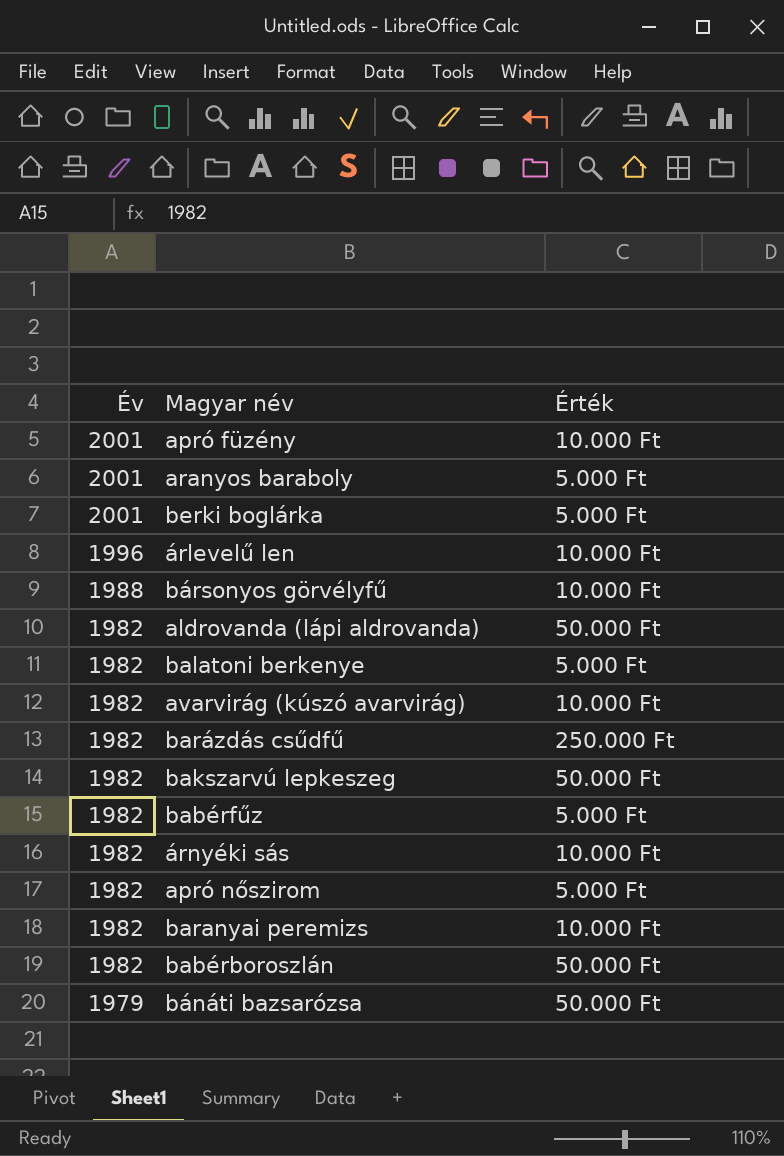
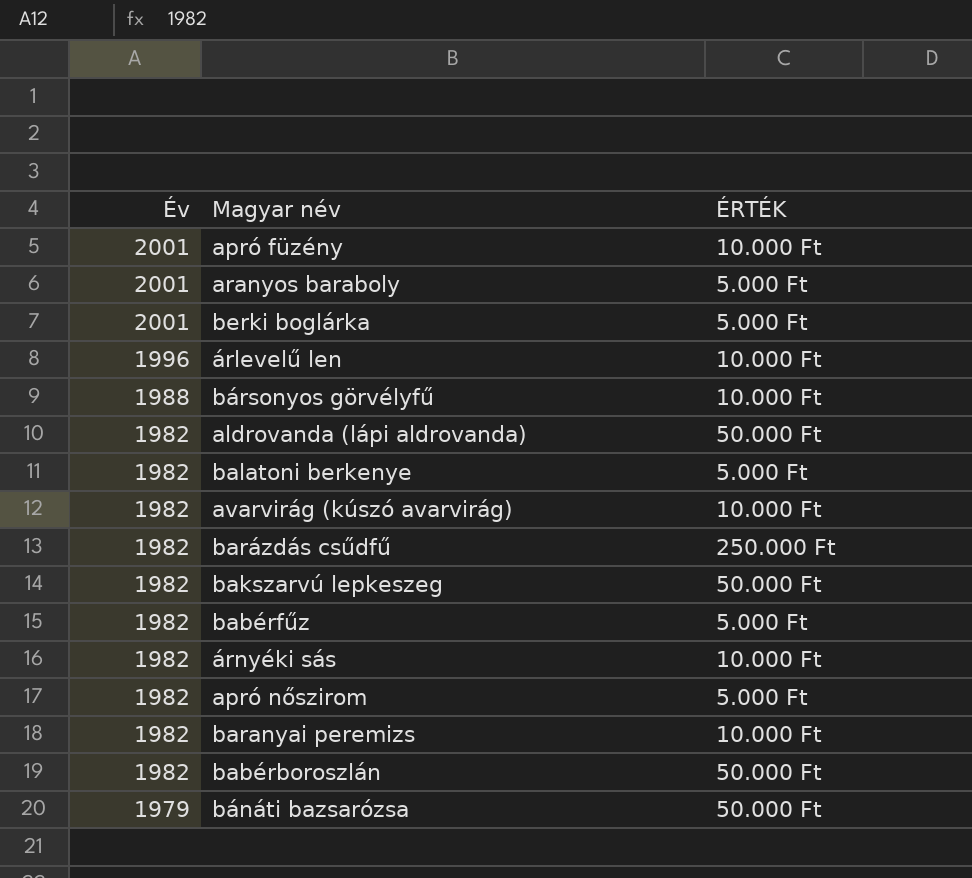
column name: Érték -> ÉRTÉK

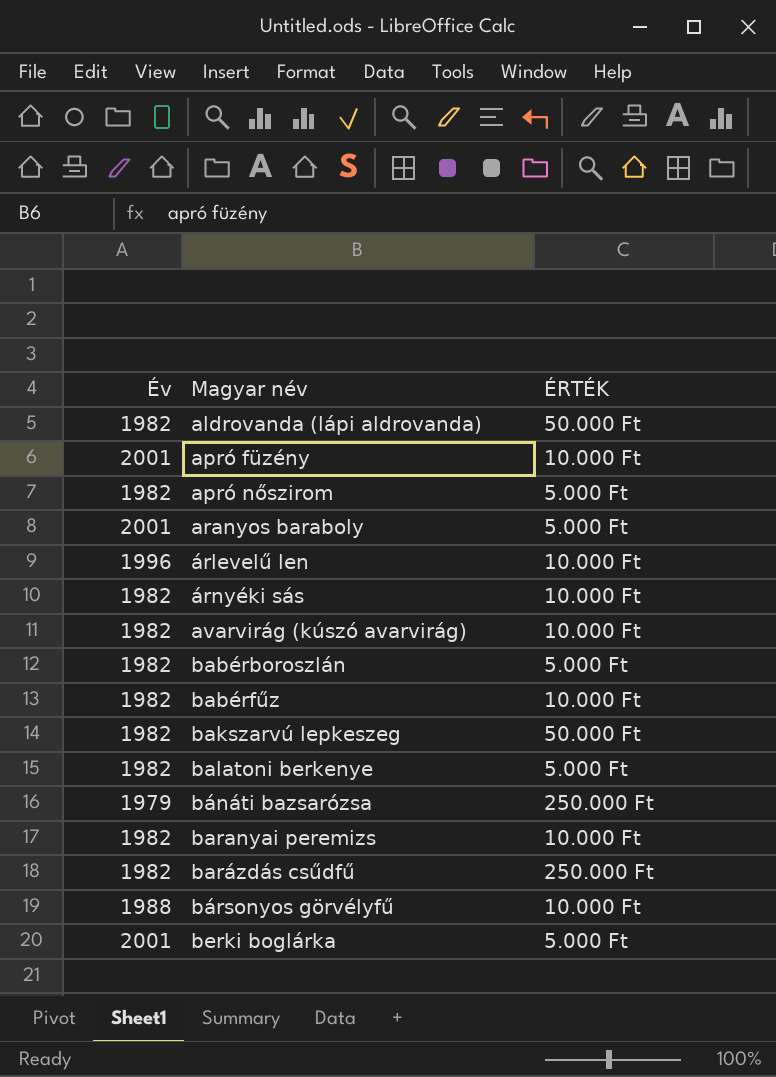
row order: Év descending -> Magyar név ascending
babérboroszlán | ÉRTÉK: 50.000 Ft -> 5.000 Ft
babérfűz | ÉRTÉK: 5.000 Ft -> 10.000 Ft
bánáti bazsarózsa | ÉRTÉK: 50.000 Ft -> 250.000 Ft

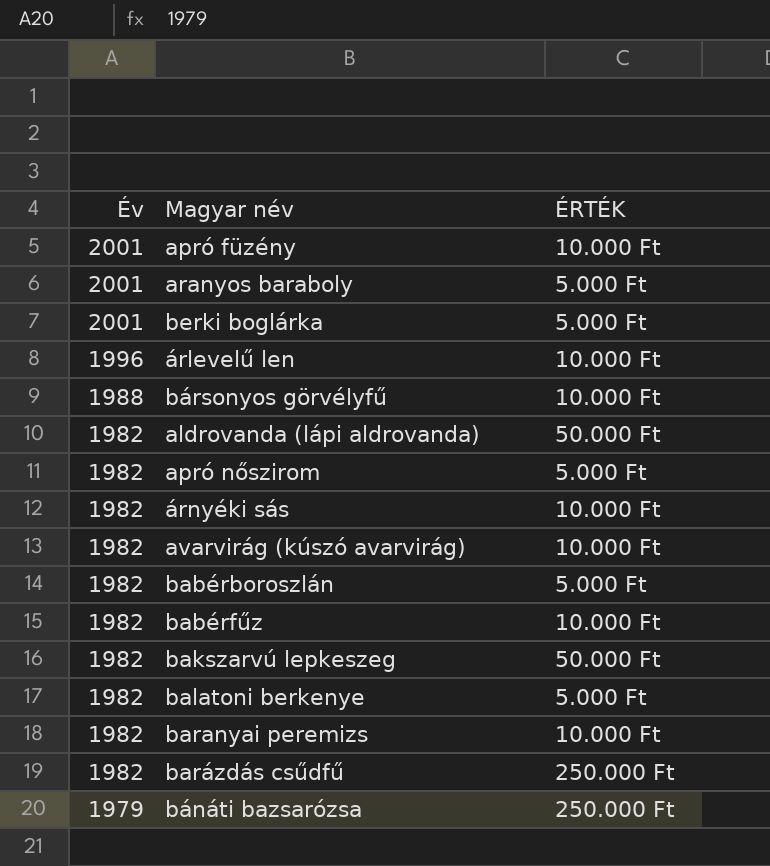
row order: Magyar név ascending -> Év descending

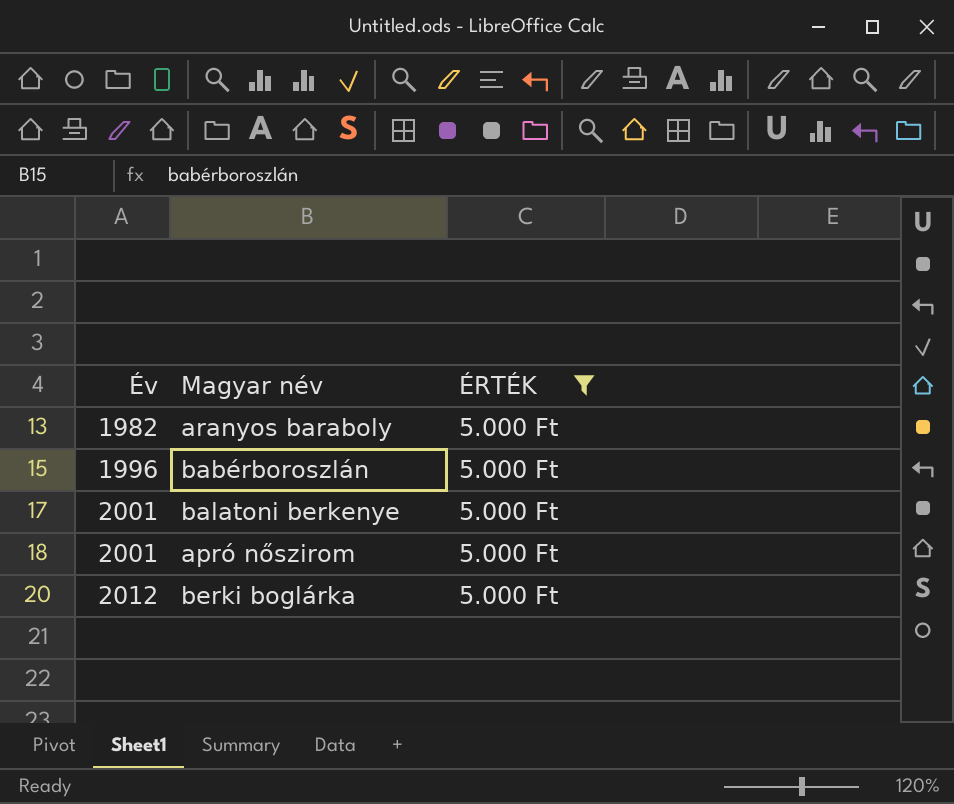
filter: none -> ÉRTÉK = 5.000 Ft
row order: Év descending -> Év ascending
aranyos baraboly | Év: 2001 -> 1982
babérboroszlán | Év: 1982 -> 1996
balatoni berkenye | Év: 1982 -> 2001
apró nőszirom | Év: 1982 -> 2001
berki boglárka | Év: 2001 -> 2012

